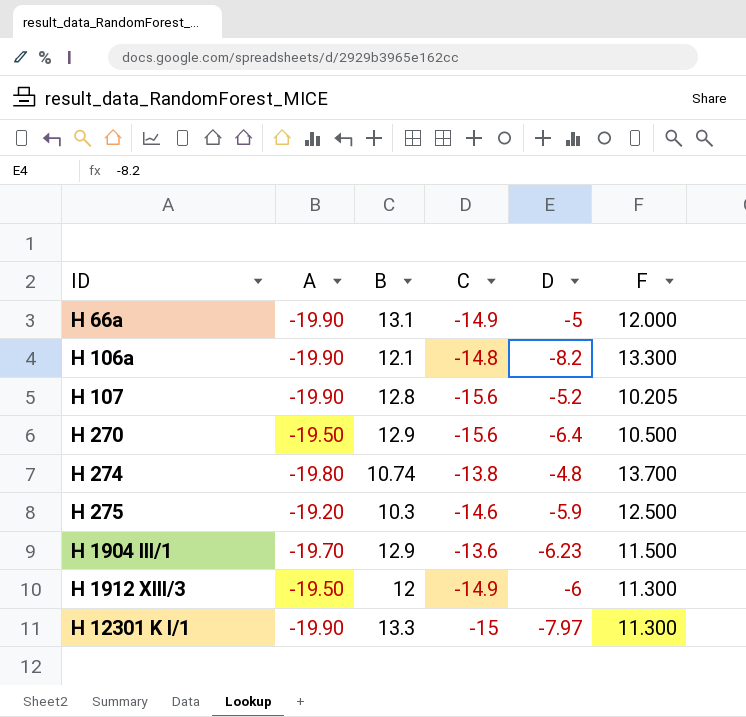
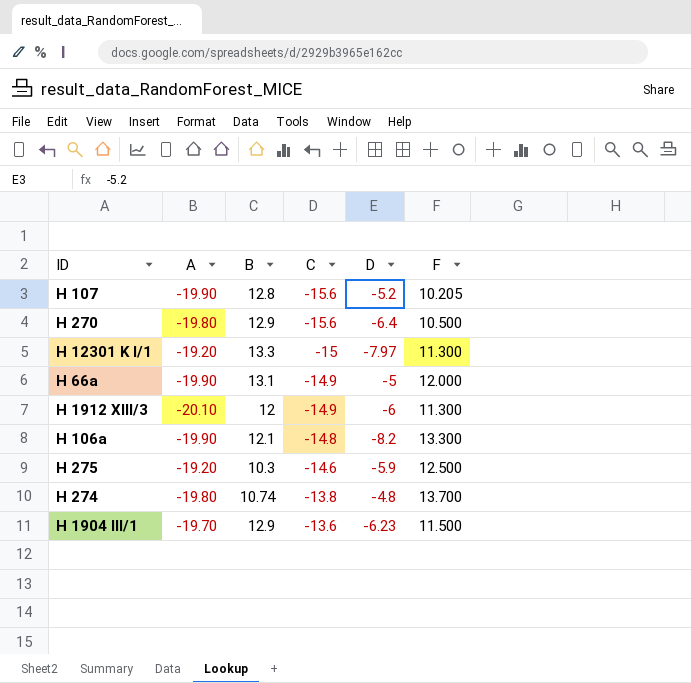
row order: ID ascending -> C ascending
H 270 | A: -19.50 -> -19.80
H 12301 K I/1 | A: -19.90 -> -19.20
H 1912 XIII/3 | A: -19.50 -> -20.10

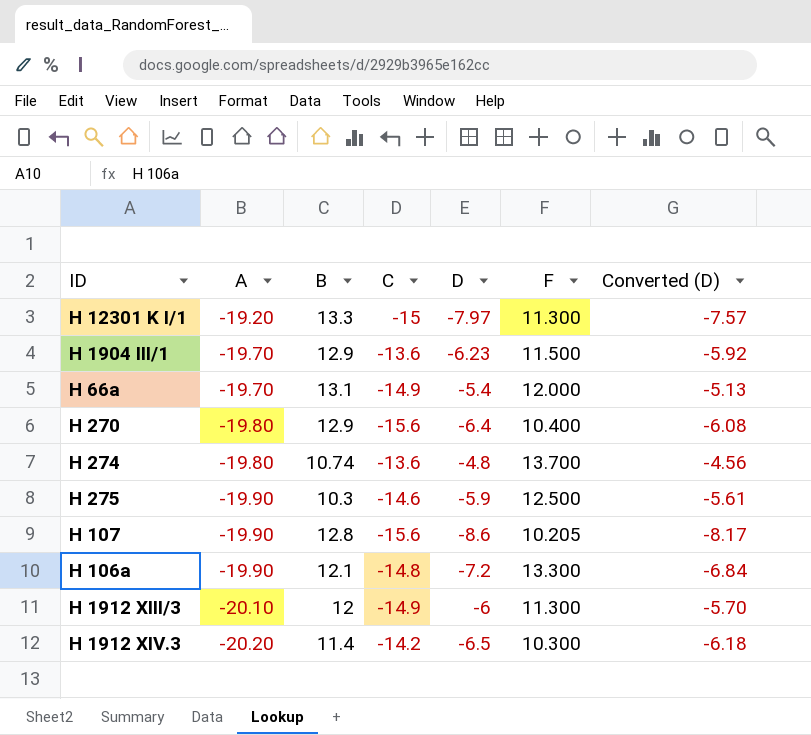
row order: C ascending -> A descending
column Converted (D) | formula: none -> [D] * 0.95
H 66a | A: -19.90 -> -19.70
H 66a | D: -5 -> -5.4
H 270 | F: 10.500 -> 10.400
H 274 | C: -13.8 -> -13.6
H 275 | A: -19.20 -> -19.90
H 107 | D: -5.2 -> -8.6
H 106a | D: -8.2 -> -7.2
row H 1912 XIV.3: none -> -20.20 | 11.4 | -14.2 | -6.5 | 10.300 | -6.18

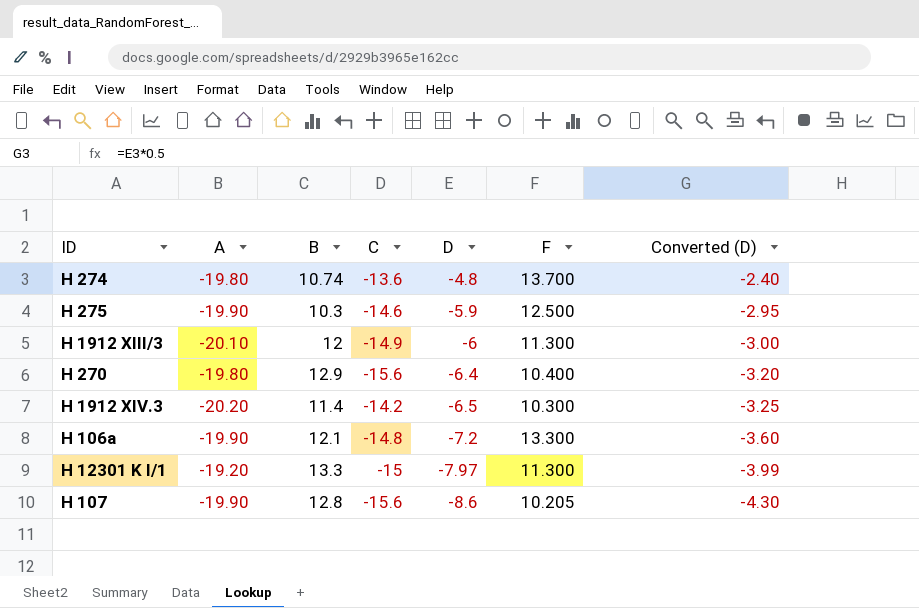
row order: A descending -> D descending
column Converted (D) | formula: [D] * 0.95 -> [D] * 0.5
row H 1904 III/1: -19.70 | 12.9 | -13.6 | -6.23 | 11.500 | -5.92 -> none
row H 66a: -19.70 | 13.1 | -14.9 | -5.4 | 12.000 | -5.13 -> none

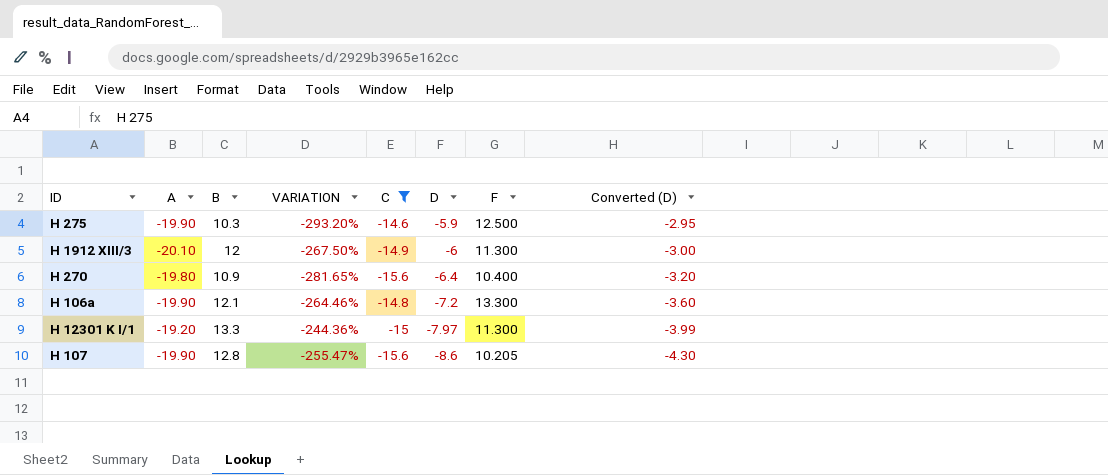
filter: none -> C <= -14.6
column VARIATION | formula: none -> ([A] - [B]) / [B]
H 270 | B: 12.9 -> 10.9

